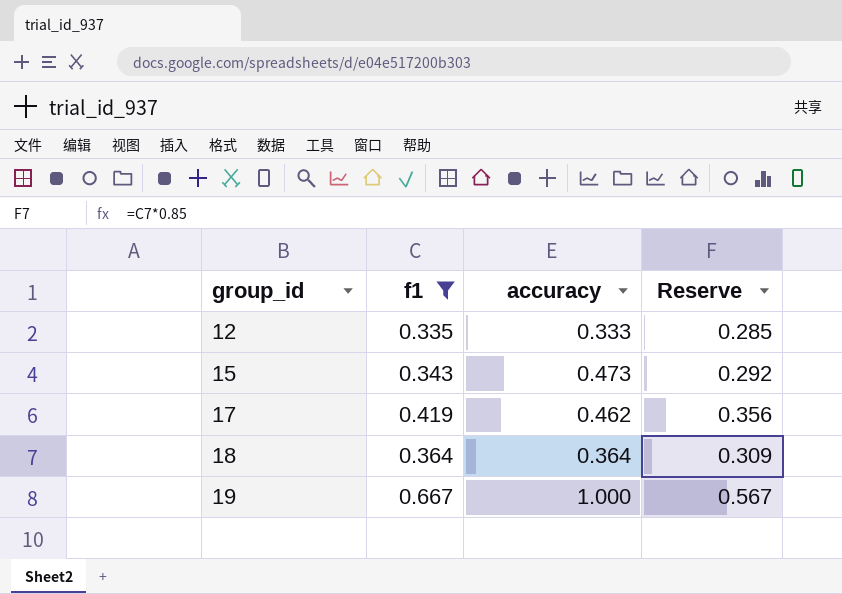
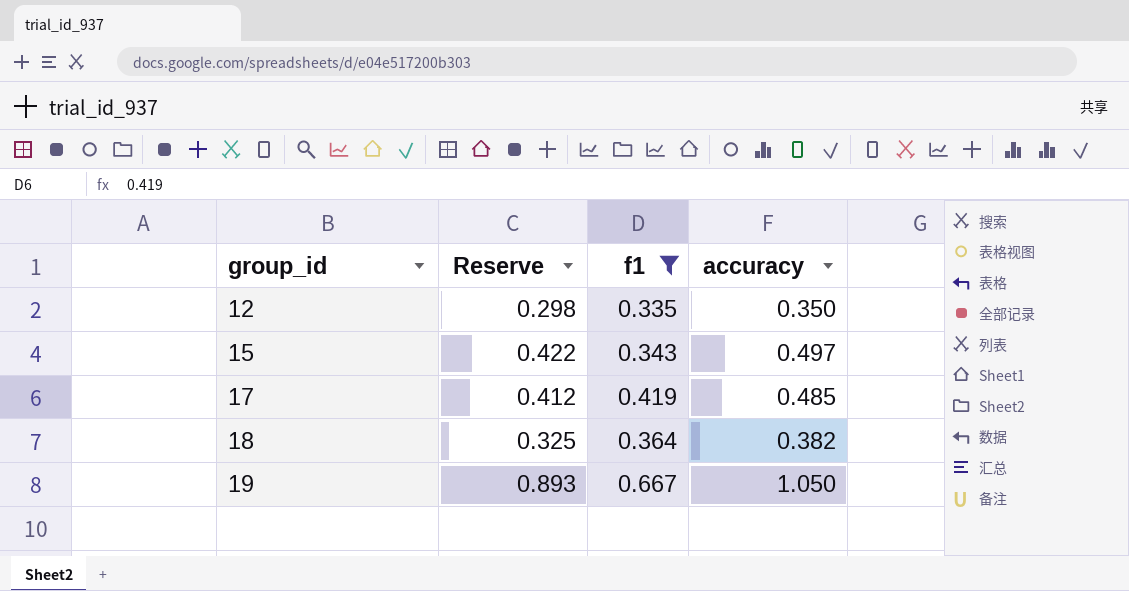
column Reserve | formula: [f1] * 0.85 -> [accuracy] * 0.85
column Reserve | position: 4 -> 2
12 | accuracy: 0.333 -> 0.350
15 | accuracy: 0.473 -> 0.497
17 | accuracy: 0.462 -> 0.485
18 | accuracy: 0.364 -> 0.382
19 | accuracy: 1.000 -> 1.050

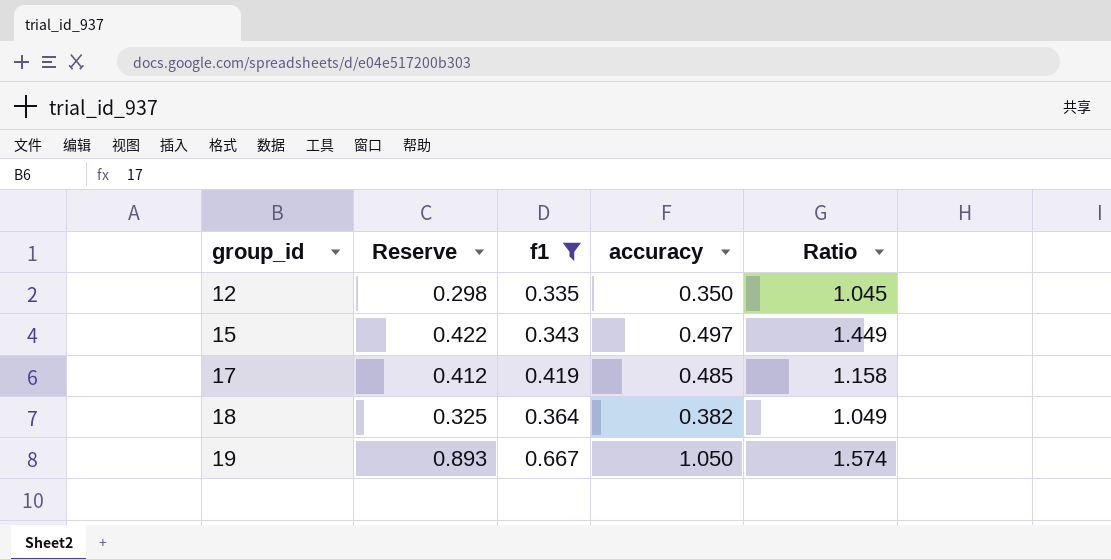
column Ratio | formula: none -> [accuracy] / [f1]

